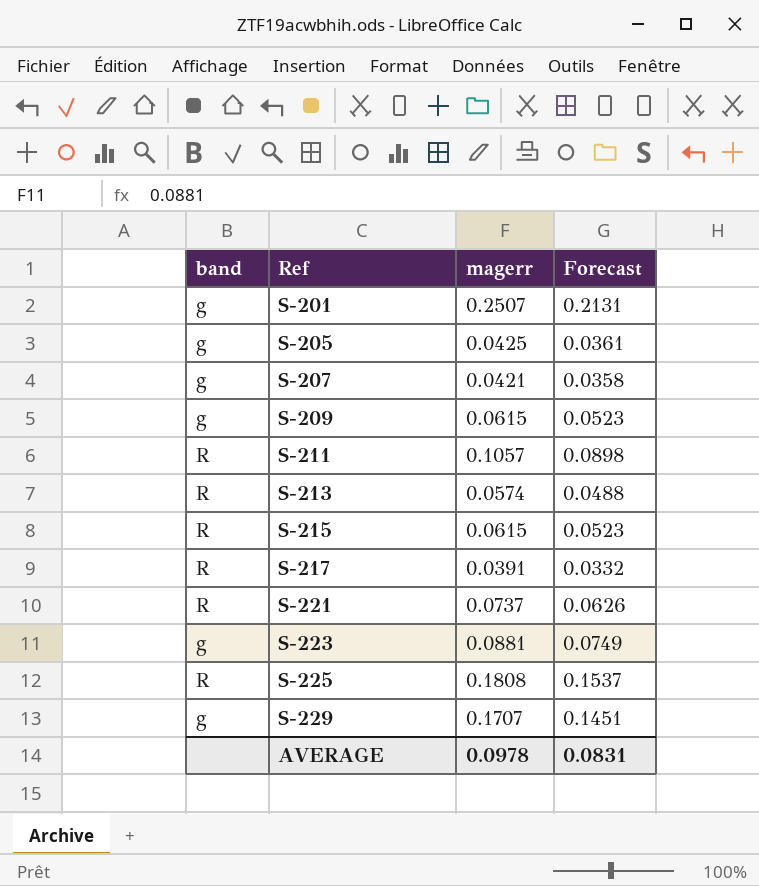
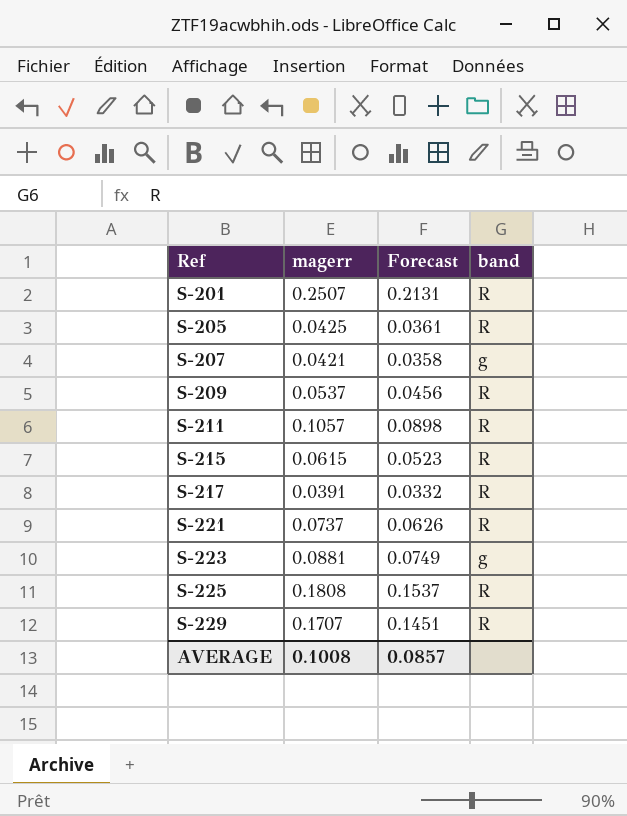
column band | position: 1 -> 4
row S-213: R | 0.0574 | 0.0488 -> none
S-201 | band: g -> R
S-205 | band: g -> R
S-209 | magerr: 0.0615 -> 0.0537
S-209 | Forecast: 0.0523 -> 0.0456
S-209 | band: g -> R
S-229 | band: g -> R
AVERAGE | magerr: 0.0978 -> 0.1008
AVERAGE | Forecast: 0.0831 -> 0.0857

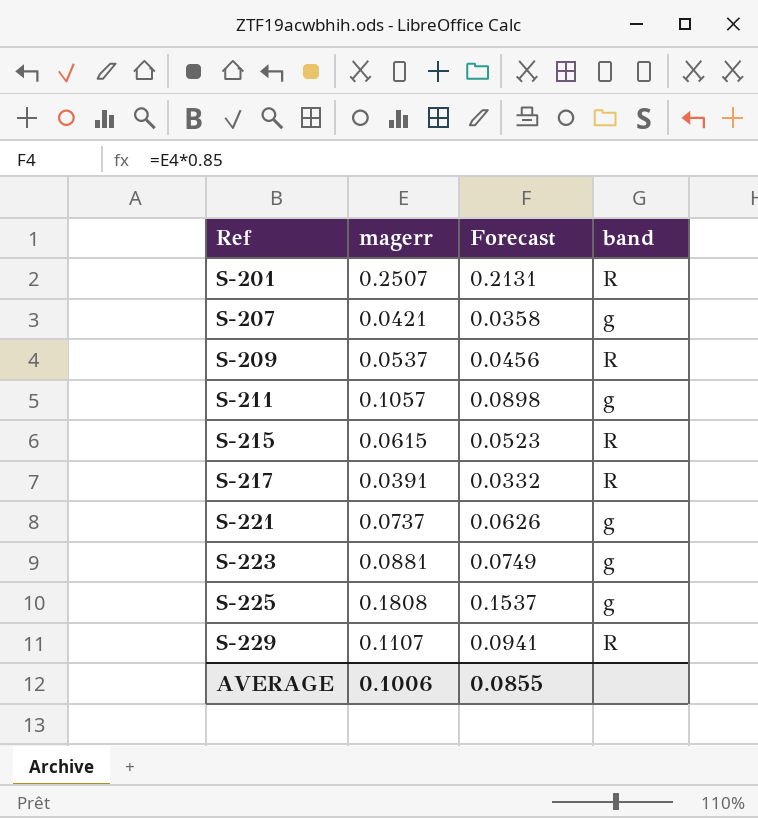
row S-205: 0.0425 | 0.0361 | R -> none
S-211 | band: R -> g
S-221 | band: R -> g
S-225 | band: R -> g
S-229 | magerr: 0.1707 -> 0.1107
S-229 | Forecast: 0.1451 -> 0.0941
AVERAGE | magerr: 0.1008 -> 0.1006
AVERAGE | Forecast: 0.0857 -> 0.0855

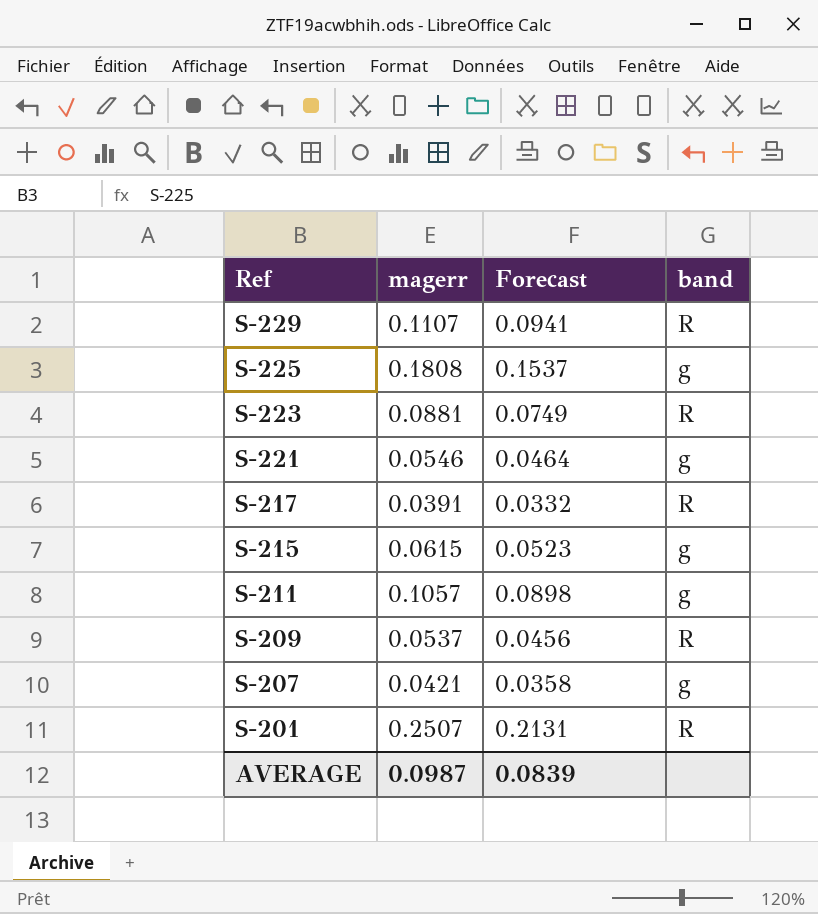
row order: Ref ascending -> Ref descending
S-223 | band: g -> R
S-221 | magerr: 0.0737 -> 0.0546
S-221 | Forecast: 0.0626 -> 0.0464
S-215 | band: R -> g
AVERAGE | magerr: 0.1006 -> 0.0987
AVERAGE | Forecast: 0.0855 -> 0.0839

